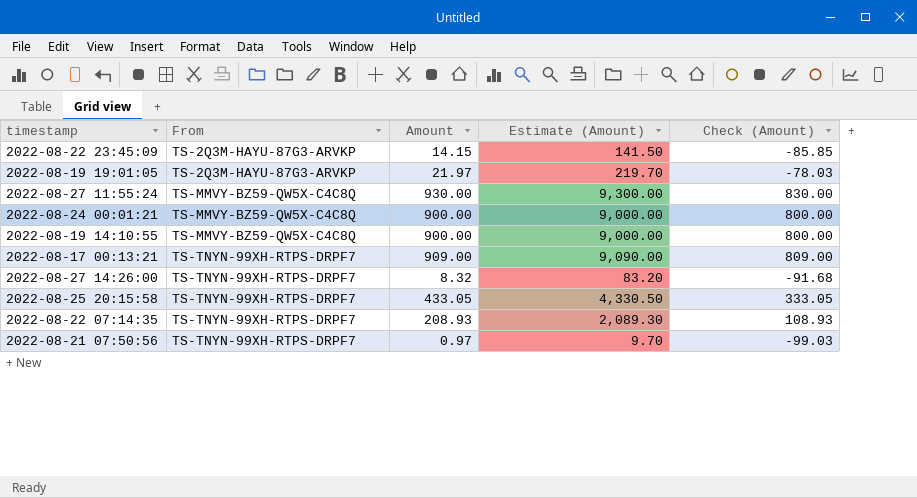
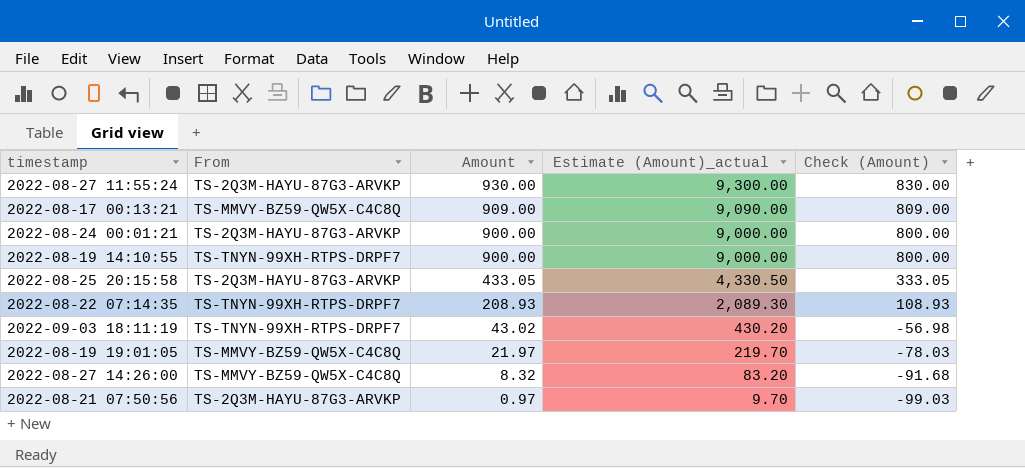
row order: From ascending -> Amount descending
column name: Estimate (Amount) -> Estimate (Amount)_actual
row 2022-08-22 23:45:09: TS-2Q3M-HAYU-87G3-ARVKP | 14.15 | 141.50 | -85.85 -> none
2022-08-27 11:55:24 | From: TS-MMVY-BZ59-QW5X-C4C8Q -> TS-2Q3M-HAYU-87G3-ARVKP
2022-08-17 00:13:21 | From: TS-TNYN-99XH-RTPS-DRPF7 -> TS-MMVY-BZ59-QW5X-C4C8Q
2022-08-24 00:01:21 | From: TS-MMVY-BZ59-QW5X-C4C8Q -> TS-2Q3M-HAYU-87G3-ARVKP
2022-08-19 14:10:55 | From: TS-MMVY-BZ59-QW5X-C4C8Q -> TS-TNYN-99XH-RTPS-DRPF7
2022-08-25 20:15:58 | From: TS-TNYN-99XH-RTPS-DRPF7 -> TS-2Q3M-HAYU-87G3-ARVKP
row 2022-09-03 18:11:19: none -> TS-TNYN-99XH-RTPS-DRPF7 | 43.02 | 430.20 | -56.98
2022-08-19 19:01:05 | From: TS-2Q3M-HAYU-87G3-ARVKP -> TS-MMVY-BZ59-QW5X-C4C8Q
2022-08-27 14:26:00 | From: TS-TNYN-99XH-RTPS-DRPF7 -> TS-MMVY-BZ59-QW5X-C4C8Q
2022-08-21 07:50:56 | From: TS-TNYN-99XH-RTPS-DRPF7 -> TS-2Q3M-HAYU-87G3-ARVKP

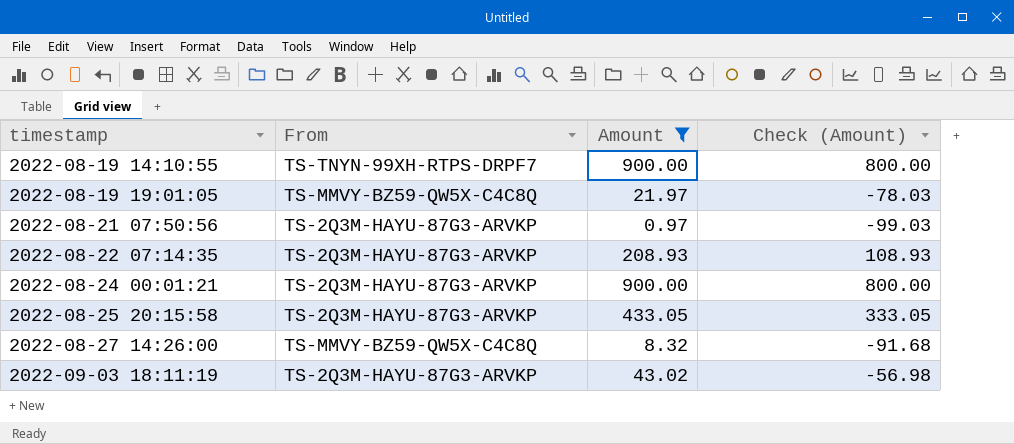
filter: none -> Amount <= 900.00
row order: Amount descending -> timestamp ascending
column Estimate (Amount)_actual | formula: [Amount] * 10 -> none
2022-08-22 07:14:35 | From: TS-TNYN-99XH-RTPS-DRPF7 -> TS-2Q3M-HAYU-87G3-ARVKP
2022-09-03 18:11:19 | From: TS-TNYN-99XH-RTPS-DRPF7 -> TS-2Q3M-HAYU-87G3-ARVKP

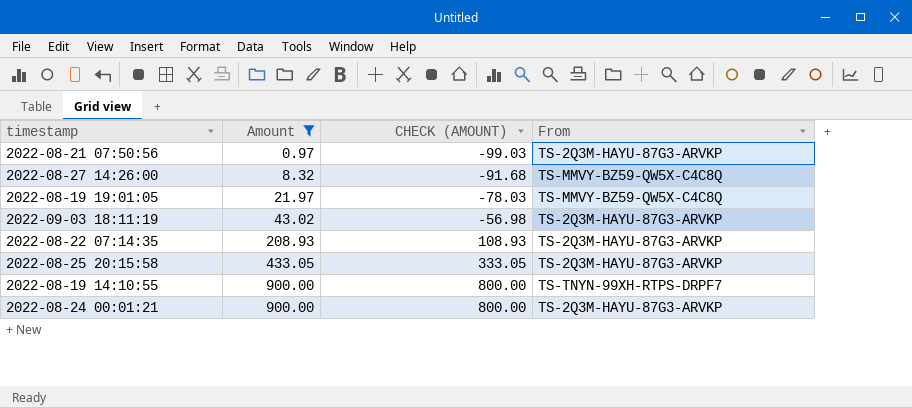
row order: timestamp ascending -> Amount ascending
column name: Check (Amount) -> CHECK (AMOUNT)
column From | position: 2 -> 4

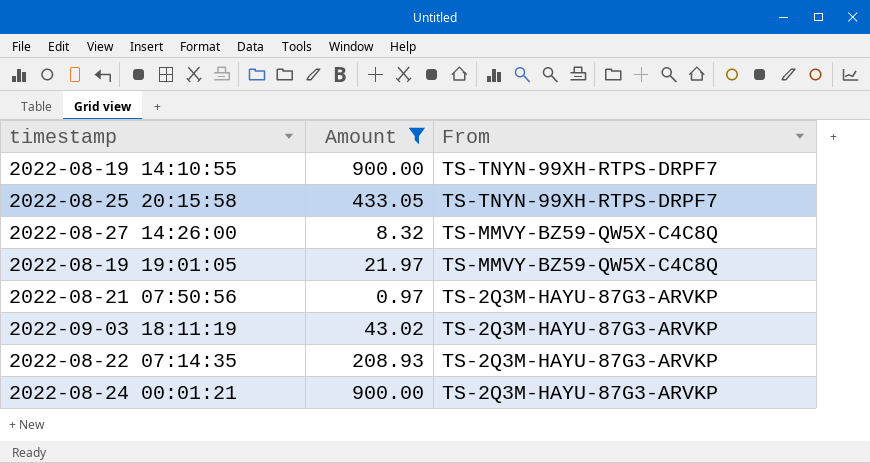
row order: Amount ascending -> From descending
column CHECK (AMOUNT) | formula: [Amount] - 100 -> none
2022-08-25 20:15:58 | From: TS-2Q3M-HAYU-87G3-ARVKP -> TS-TNYN-99XH-RTPS-DRPF7

